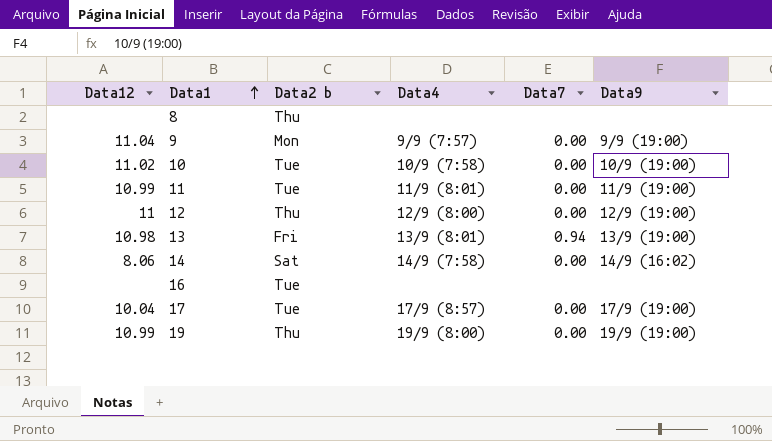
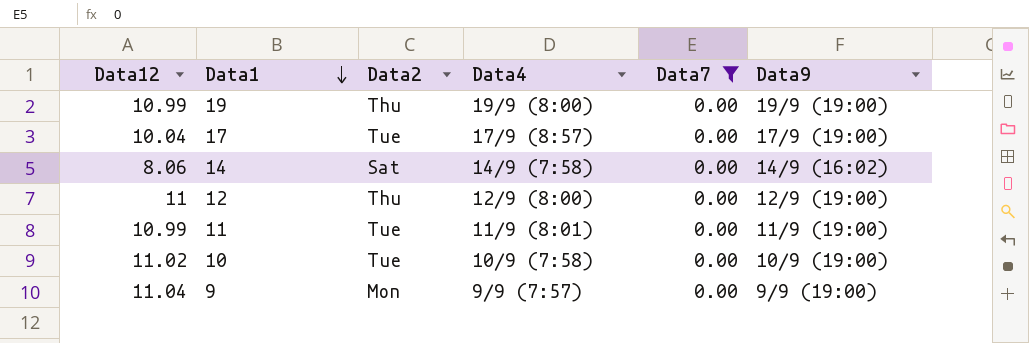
filter: none -> Data7 = 0.00
row order: Data1 ascending -> Data1 descending
column name: Data2 b -> Data2

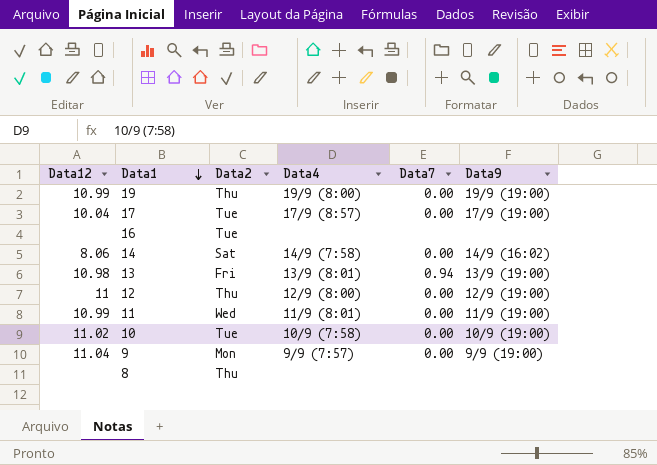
filter: Data7 = 0.00 -> none
11 | Data2: Tue -> Wed

